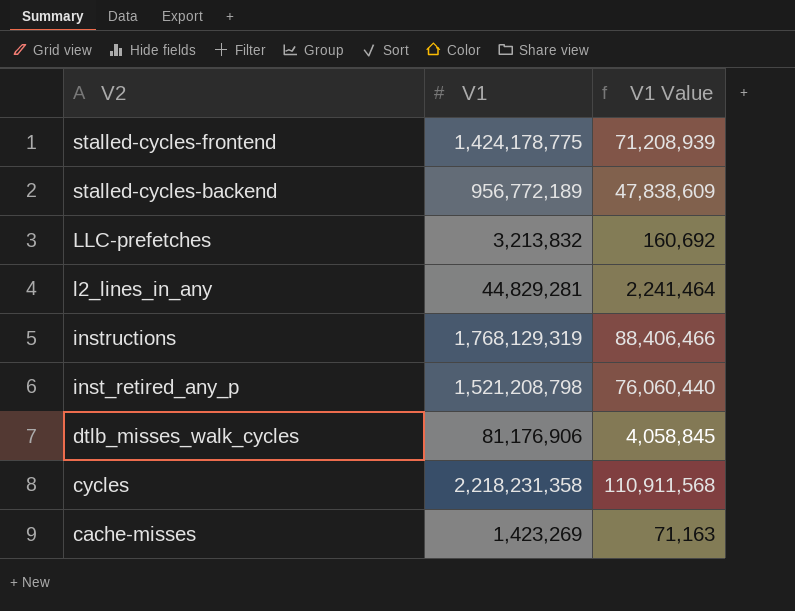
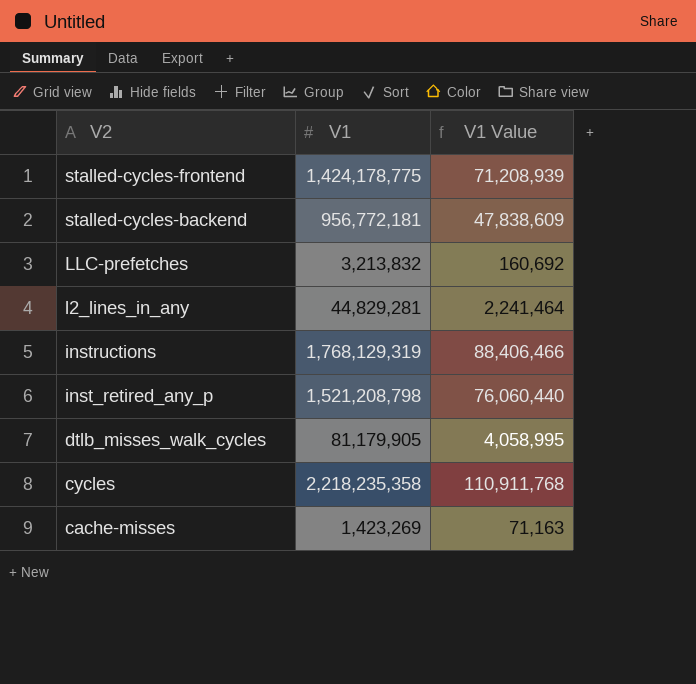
stalled-cycles-backend | V1: 956,772,189 -> 956,772,181
dtlb_misses_walk_cycles | V1: 81,176,906 -> 81,179,905
dtlb_misses_walk_cycles | V1 Value: 4,058,845 -> 4,058,995
cycles | V1: 2,218,231,358 -> 2,218,235,358
cycles | V1 Value: 110,911,568 -> 110,911,768

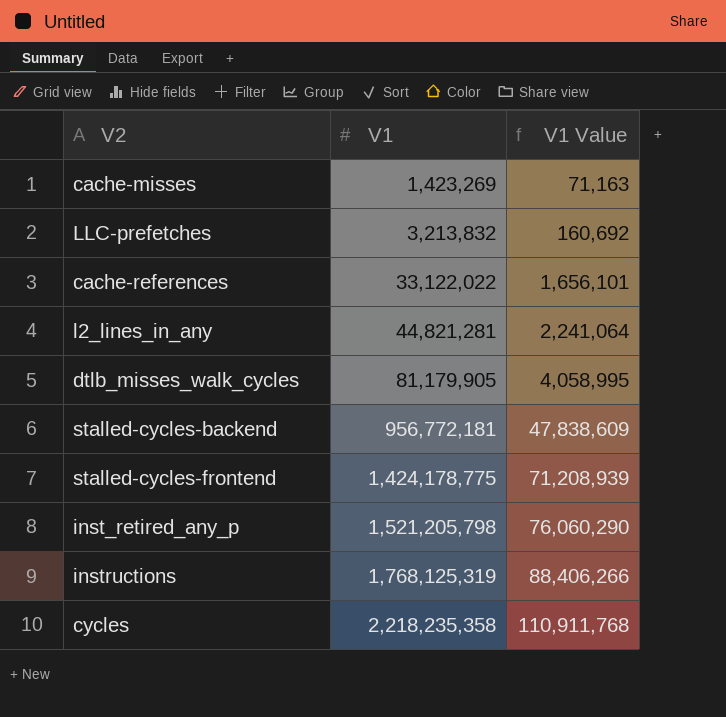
row order: V2 descending -> V1 ascending
row cache-references: none -> 33,122,022 | 1,656,101
l2_lines_in_any | V1: 44,829,281 -> 44,821,281
l2_lines_in_any | V1 Value: 2,241,464 -> 2,241,064
inst_retired_any_p | V1: 1,521,208,798 -> 1,521,205,798
inst_retired_any_p | V1 Value: 76,060,440 -> 76,060,290
instructions | V1: 1,768,129,319 -> 1,768,125,319
instructions | V1 Value: 88,406,466 -> 88,406,266

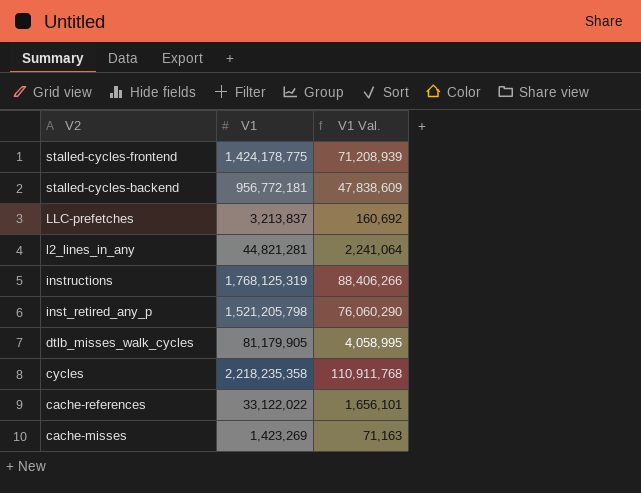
row order: V1 ascending -> V2 descending
column name: V1 Value -> V1 Val.
LLC-prefetches | V1: 3,213,832 -> 3,213,837

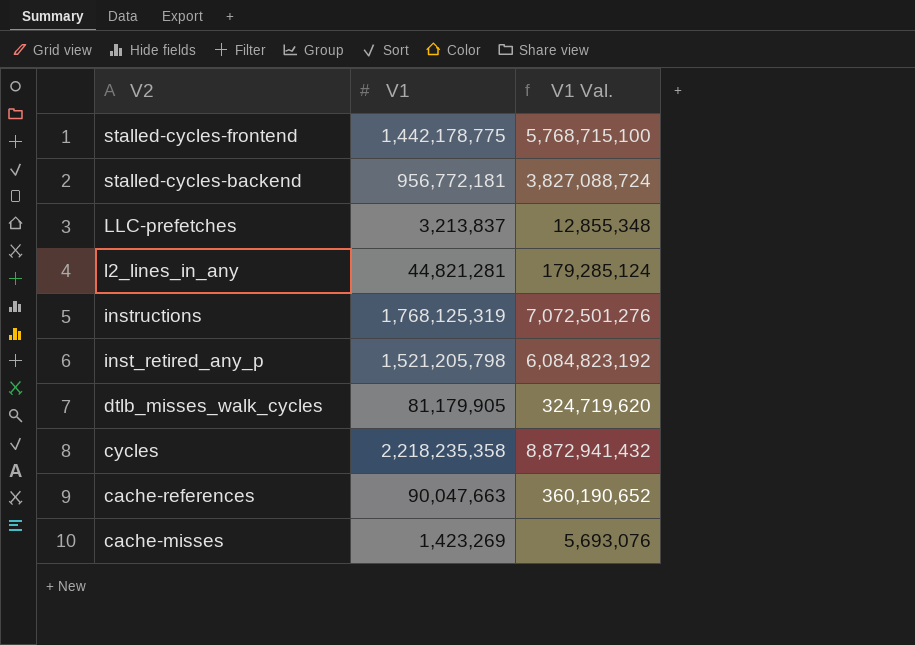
column V1 Val. | formula: [V1] * 0.05 -> [V1] * 4
stalled-cycles-frontend | V1: 1,424,178,775 -> 1,442,178,775
cache-references | V1: 33,122,022 -> 90,047,663

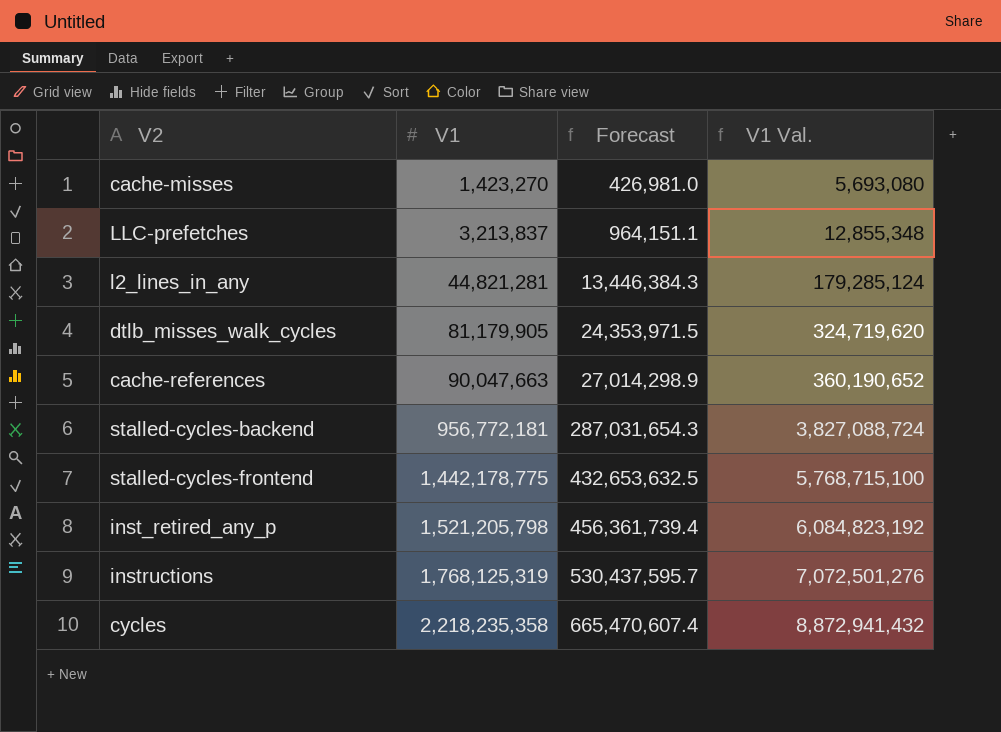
row order: V2 descending -> V1 ascending
column Forecast | formula: none -> [V1] * 0.3
cache-misses | V1: 1,423,269 -> 1,423,270
cache-misses | V1 Val.: 5,693,076 -> 5,693,080

